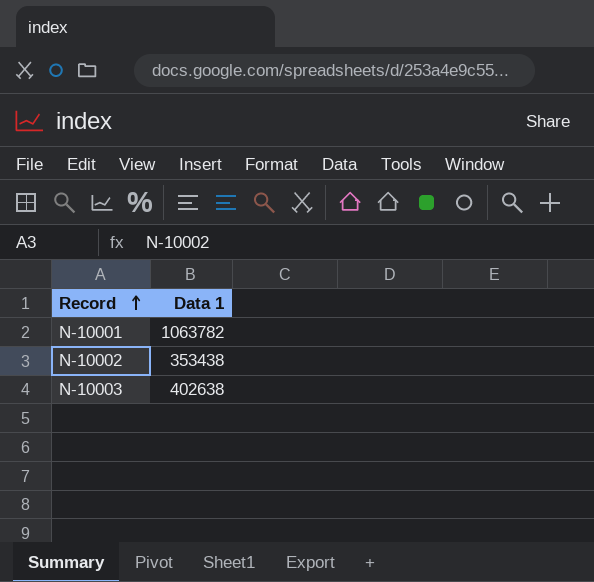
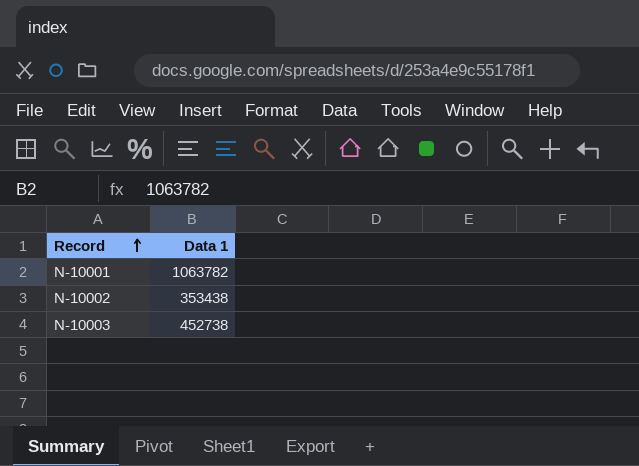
N-10003 | Data 1: 402638 -> 452738

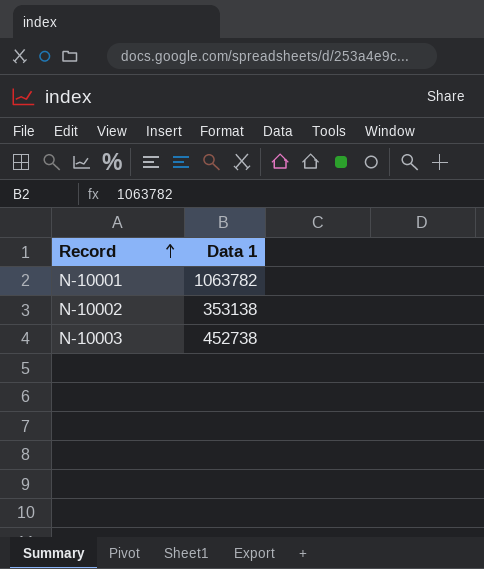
N-10002 | Data 1: 353438 -> 353138

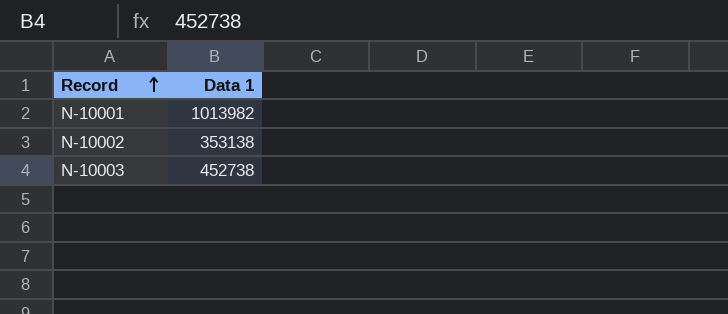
N-10001 | Data 1: 1063782 -> 1013982

